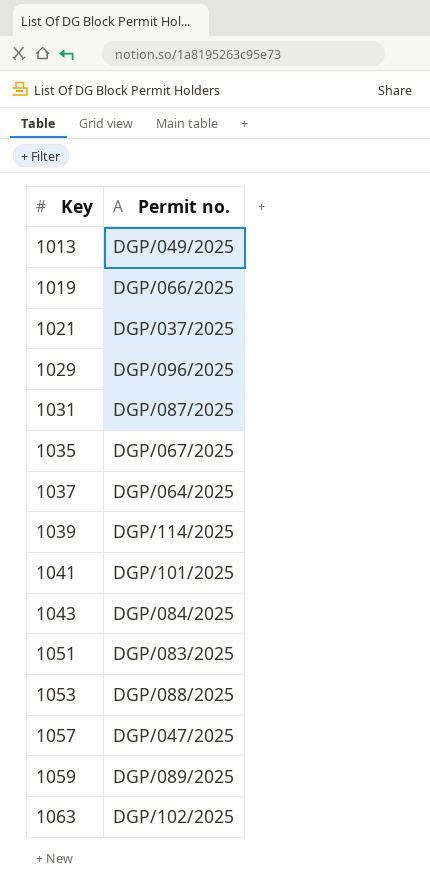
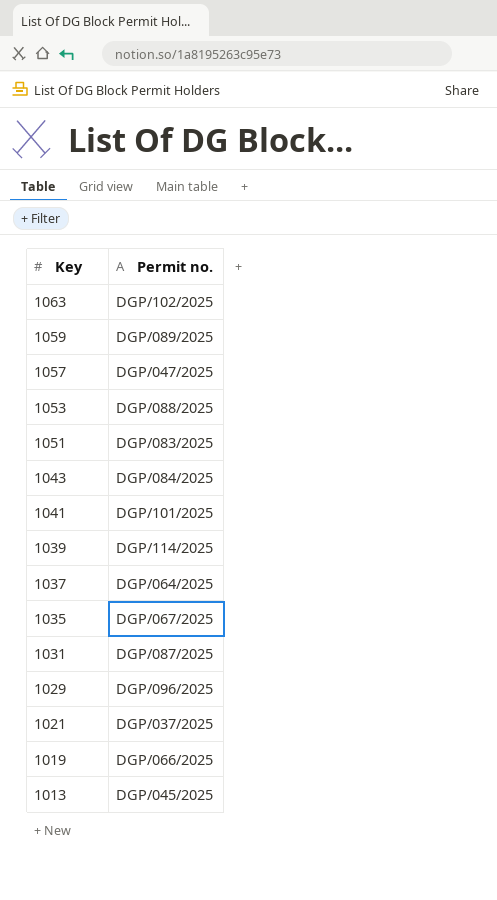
row order: Key ascending -> Key descending
1013 | Permit no.: DGP/049/2025 -> DGP/045/2025

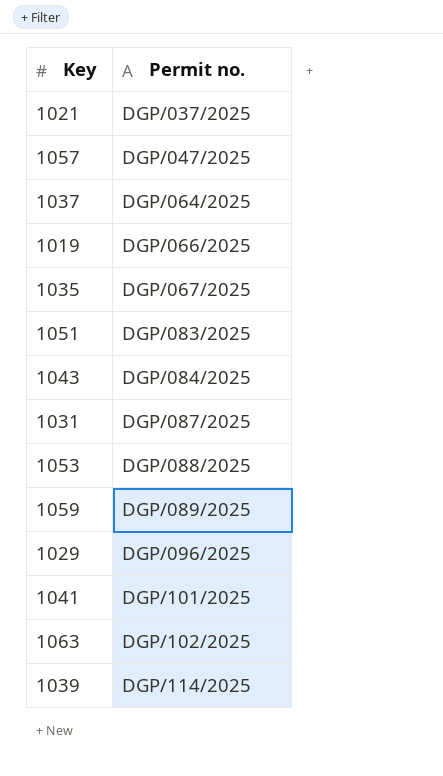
row order: Key descending -> Permit no. ascending
row 1013: DGP/045/2025 -> none

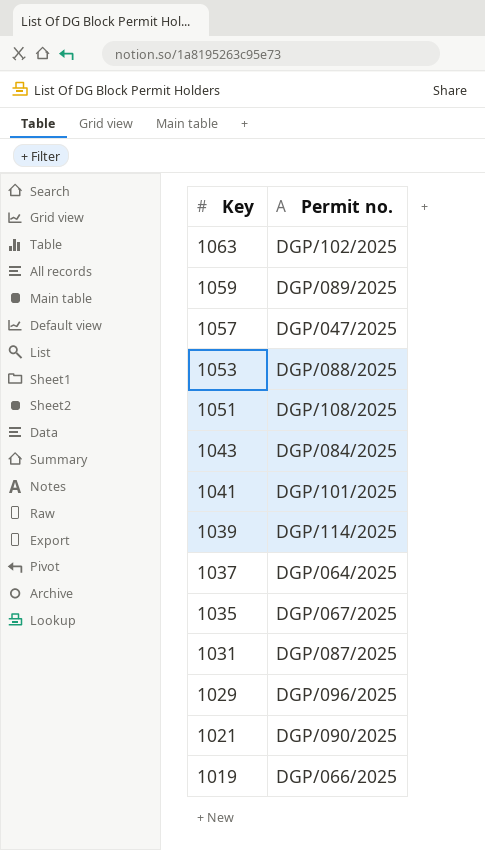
row order: Permit no. ascending -> Key descending
1051 | Permit no.: DGP/083/2025 -> DGP/108/2025
1021 | Permit no.: DGP/037/2025 -> DGP/090/2025

